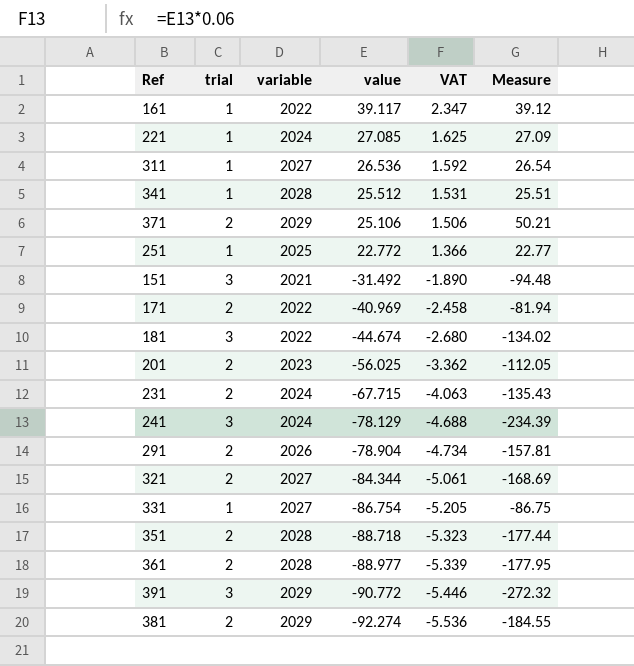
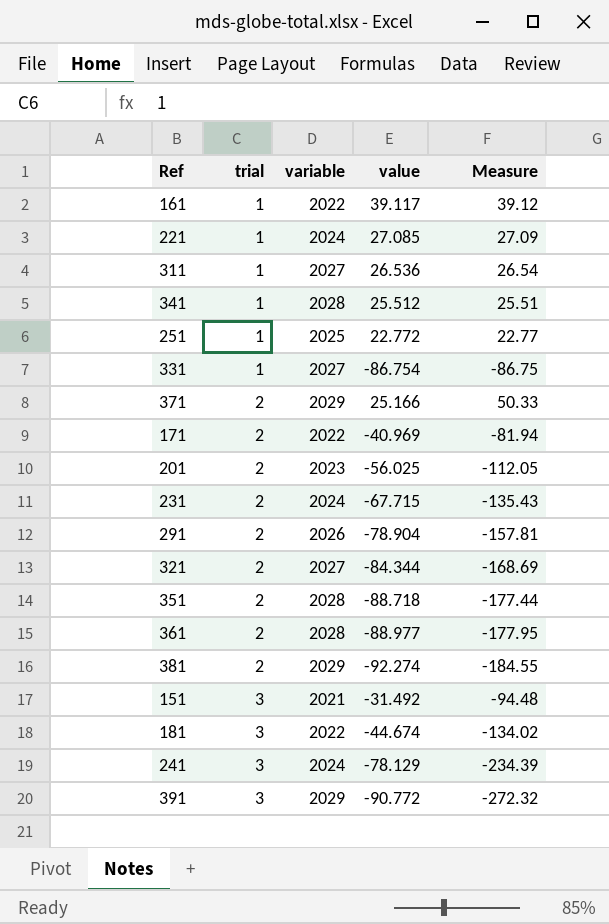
row order: value descending -> trial ascending
column VAT | formula: [value] * 0.06 -> none
371 | value: 25.106 -> 25.166
371 | Measure: 50.21 -> 50.33

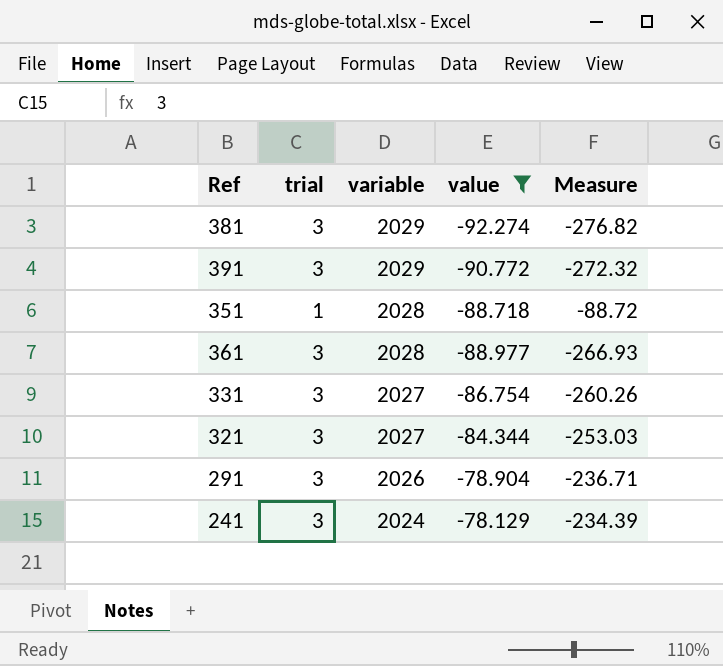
filter: none -> value <= -78.129
row order: trial ascending -> variable descending
381 | trial: 2 -> 3
381 | Measure: -184.55 -> -276.82
351 | trial: 2 -> 1
351 | Measure: -177.44 -> -88.72
361 | trial: 2 -> 3
361 | Measure: -177.95 -> -266.93
331 | trial: 1 -> 3
331 | Measure: -86.75 -> -260.26
321 | trial: 2 -> 3
321 | Measure: -168.69 -> -253.03
291 | trial: 2 -> 3
291 | Measure: -157.81 -> -236.71

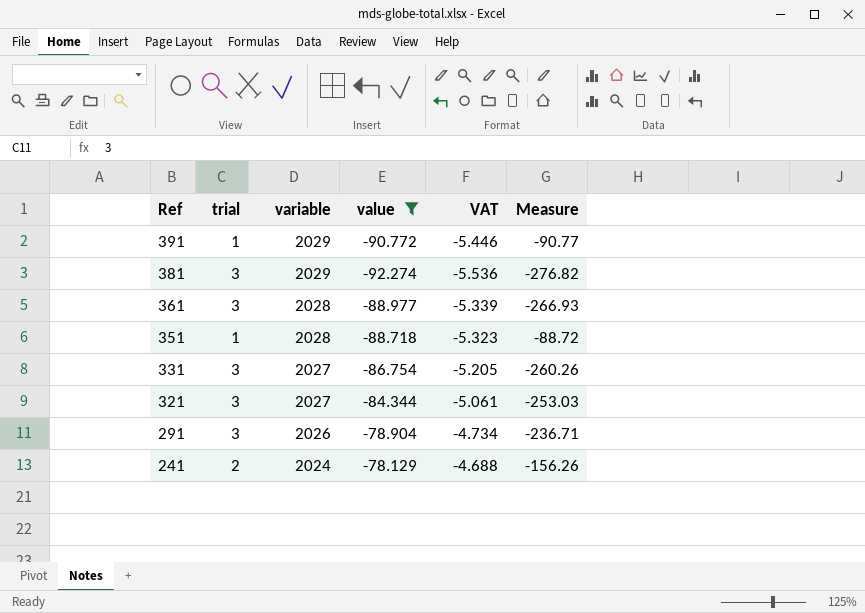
row order: variable descending -> Ref descending
column VAT | formula: none -> [value] * 0.06
391 | trial: 3 -> 1
391 | Measure: -272.32 -> -90.77
241 | trial: 3 -> 2
241 | Measure: -234.39 -> -156.26

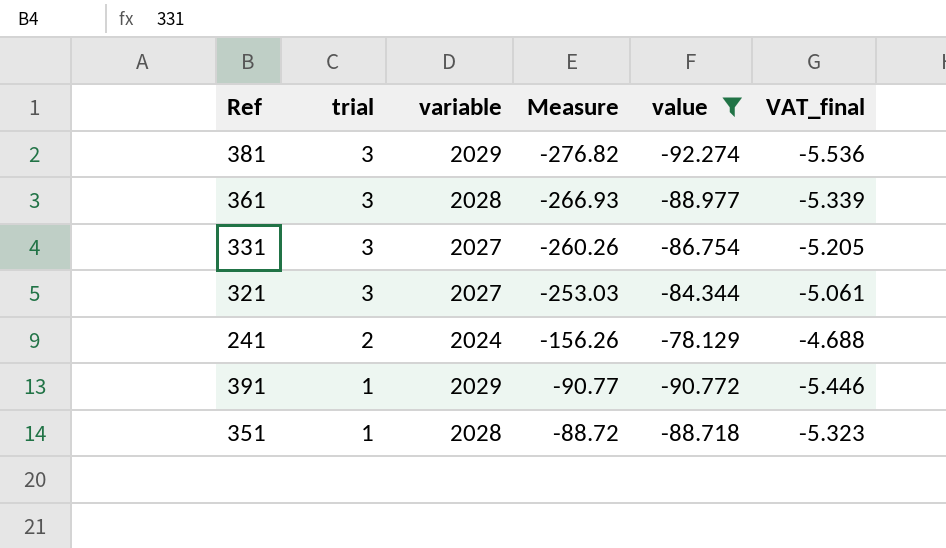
row order: Ref descending -> trial descending
column Measure | position: 6 -> 4
column name: VAT -> VAT_final
row 291: 3 | 2026 | -78.904 | -4.734 | -236.71 -> none

